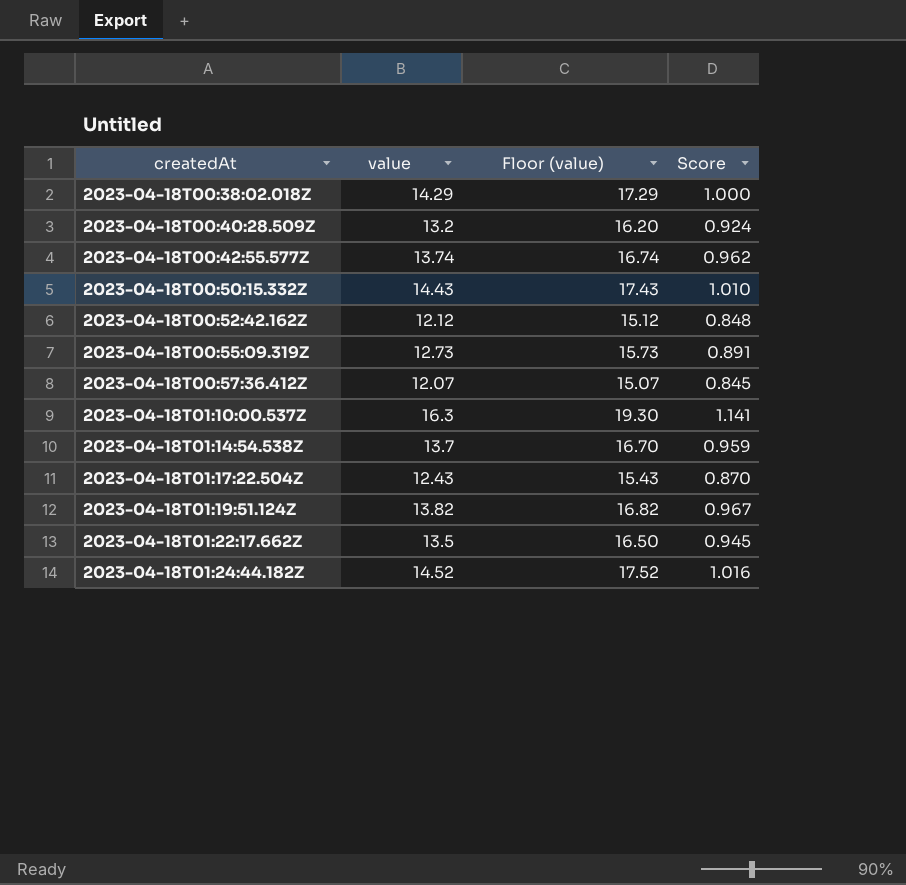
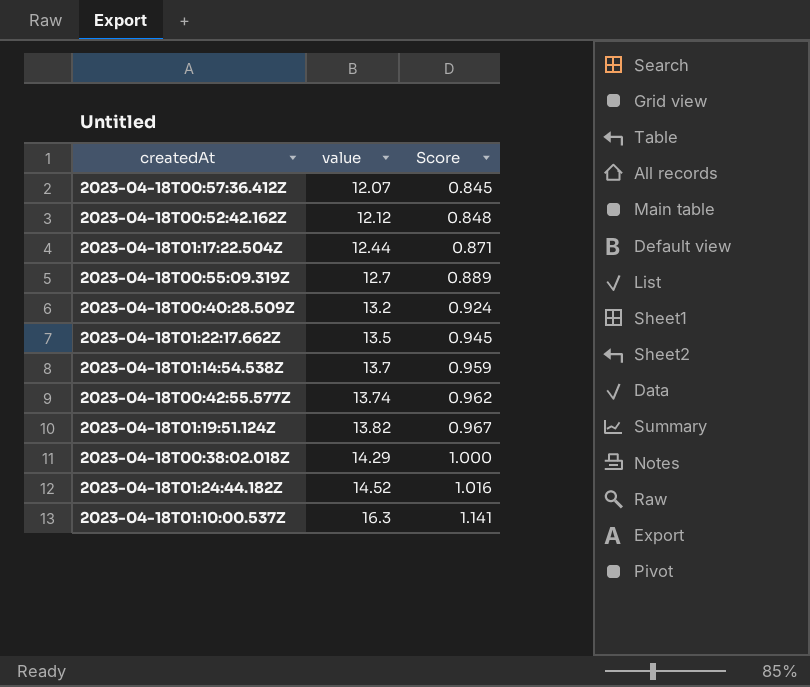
row order: createdAt ascending -> value ascending
column Floor (value) | formula: [value] + 3 -> none
row 2023-04-18T00:50:15.332Z: 14.43 | 17.43 | 1.010 -> none
2023-04-18T01:17:22.504Z | value: 12.43 -> 12.44
2023-04-18T01:17:22.504Z | Score: 0.870 -> 0.871
2023-04-18T00:55:09.319Z | value: 12.73 -> 12.7
2023-04-18T00:55:09.319Z | Score: 0.891 -> 0.889

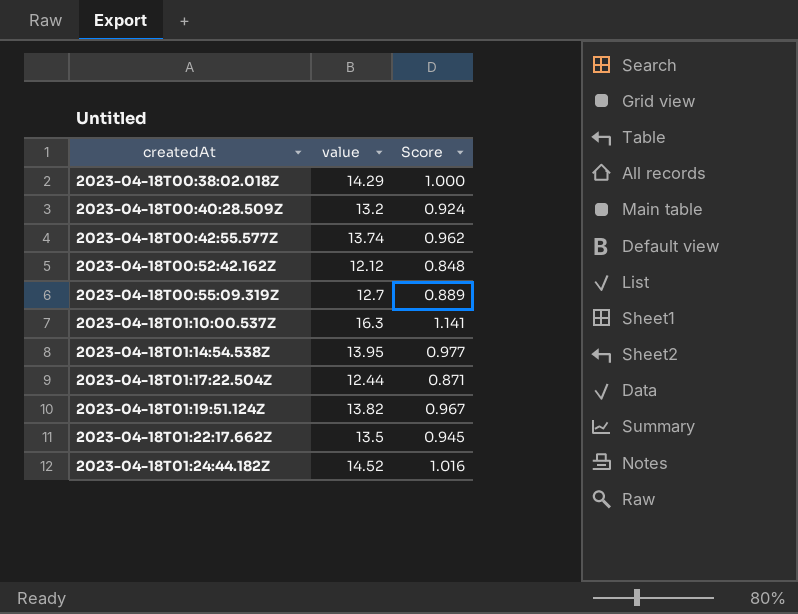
row order: value ascending -> createdAt ascending
row 2023-04-18T00:57:36.412Z: 12.07 | 0.845 -> none
2023-04-18T01:14:54.538Z | value: 13.7 -> 13.95
2023-04-18T01:14:54.538Z | Score: 0.959 -> 0.977

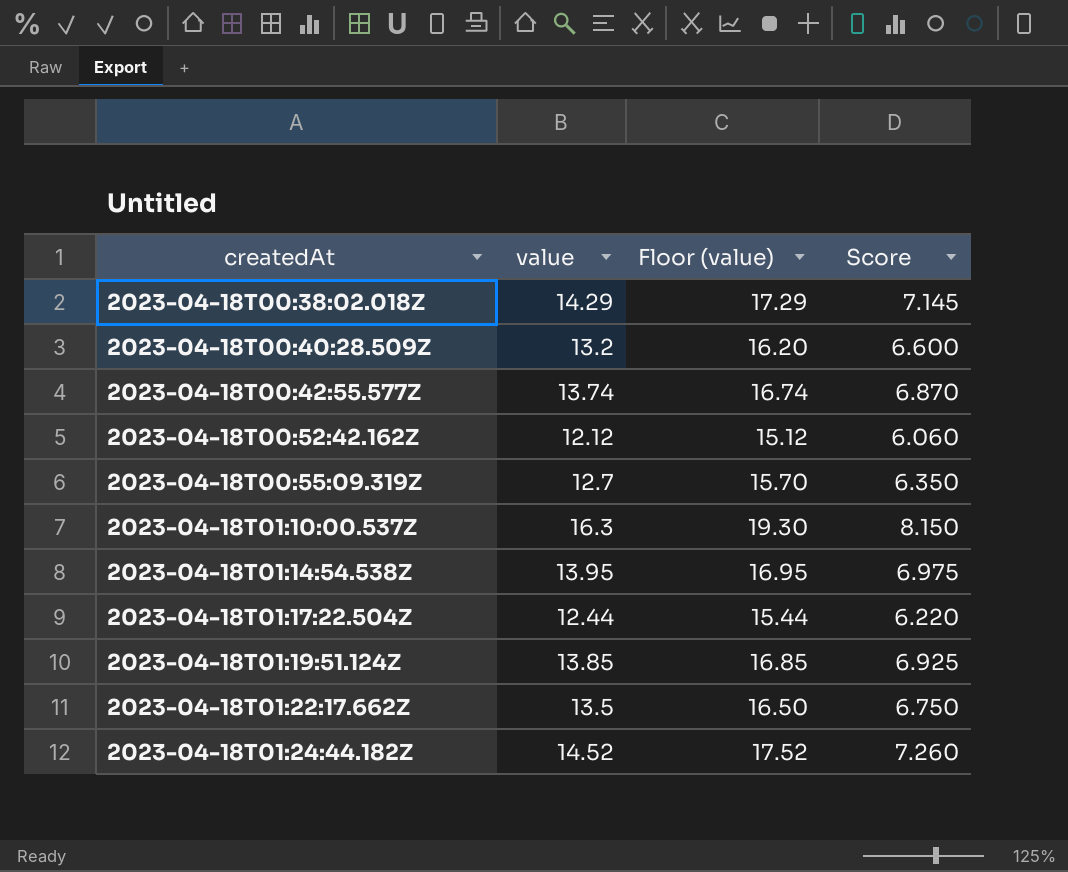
column Floor (value) | formula: none -> [value] + 3
column Score | formula: [value] * 0.07 -> [value] * 0.5
2023-04-18T01:19:51.124Z | value: 13.82 -> 13.85

